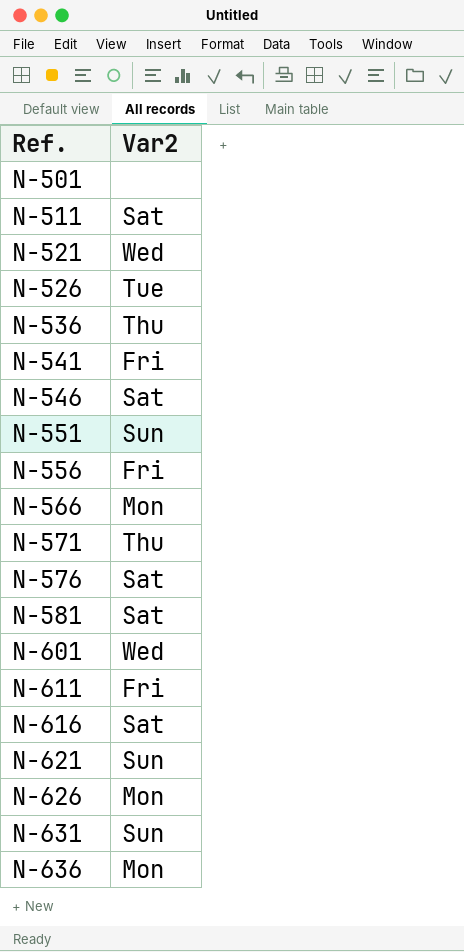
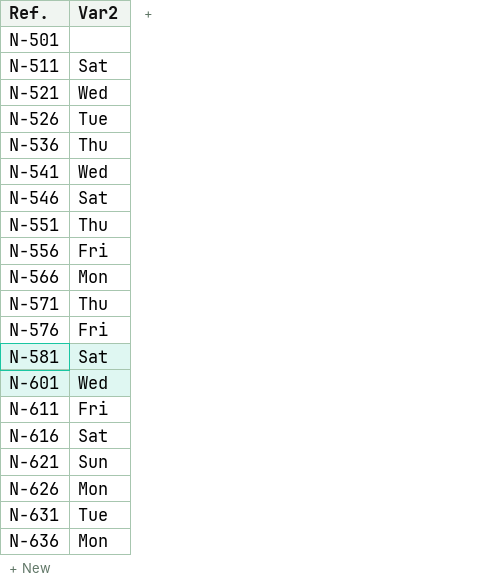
N-541 | Var2: Fri -> Wed
N-551 | Var2: Sun -> Thu
N-576 | Var2: Sat -> Fri
N-631 | Var2: Sun -> Tue

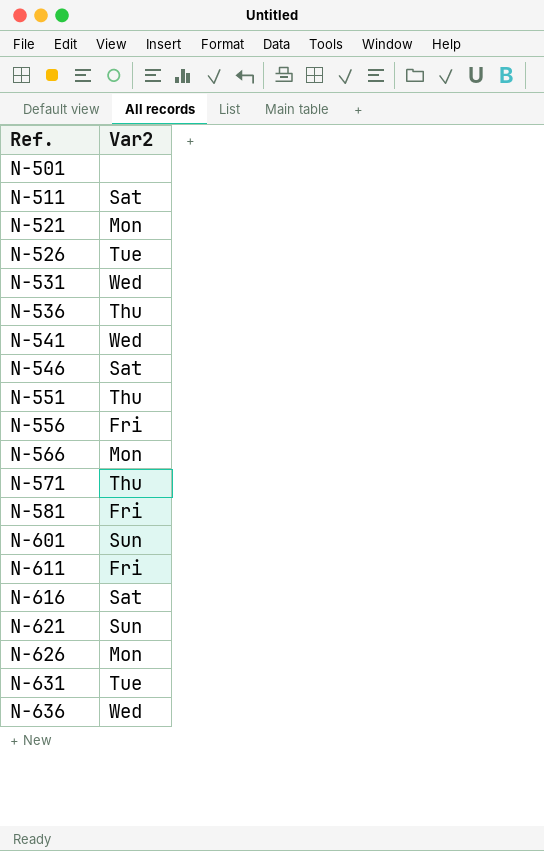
row N-576: Fri -> none
N-521 | Var2: Wed -> Mon
row N-531: none -> Wed
N-581 | Var2: Sat -> Fri
N-601 | Var2: Wed -> Sun
N-636 | Var2: Mon -> Wed

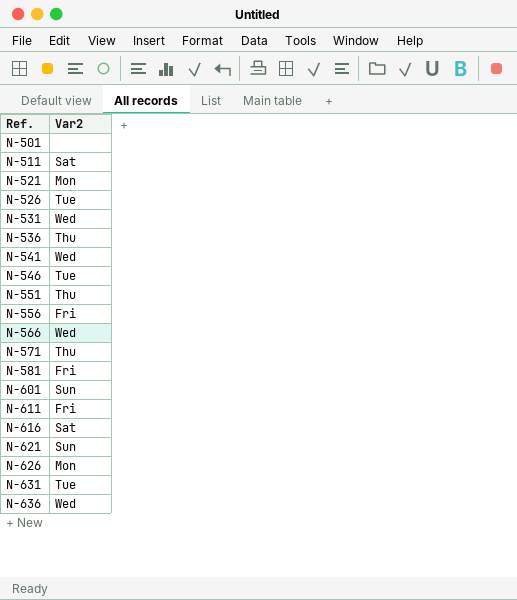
N-546 | Var2: Sat -> Tue
N-566 | Var2: Mon -> Wed

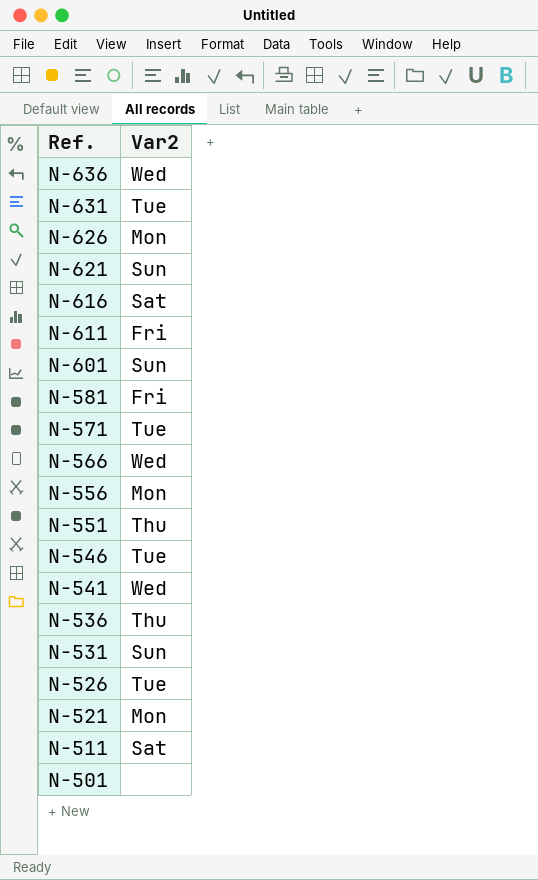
row order: Ref. ascending -> Ref. descending
N-571 | Var2: Thu -> Tue
N-556 | Var2: Fri -> Mon
N-531 | Var2: Wed -> Sun

